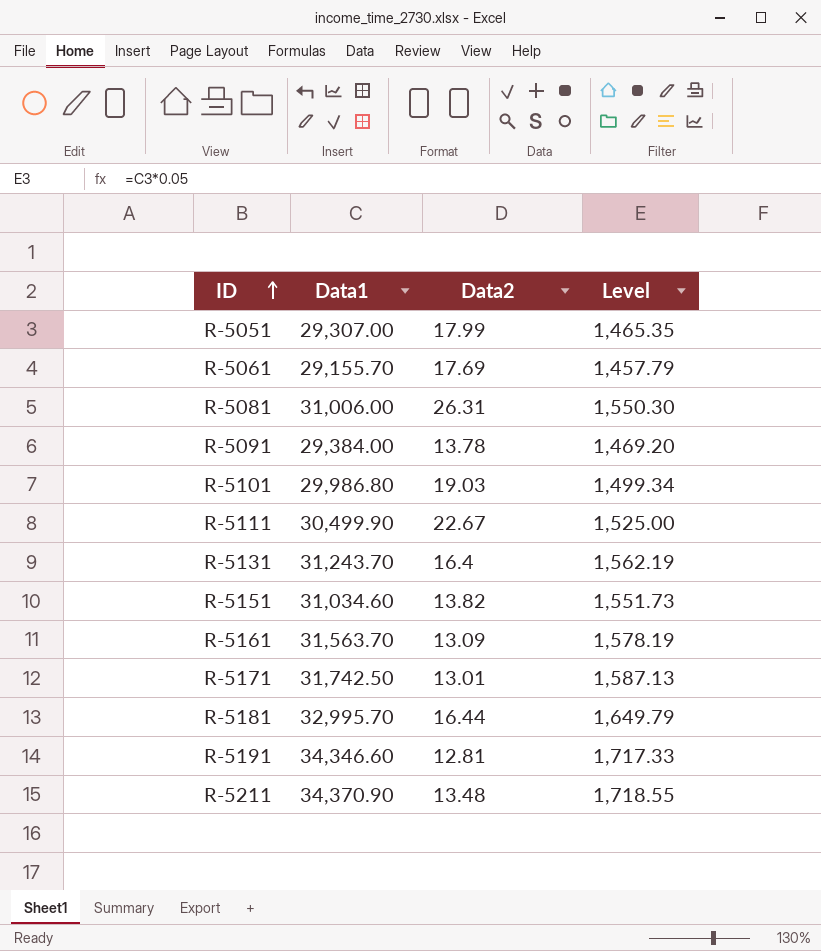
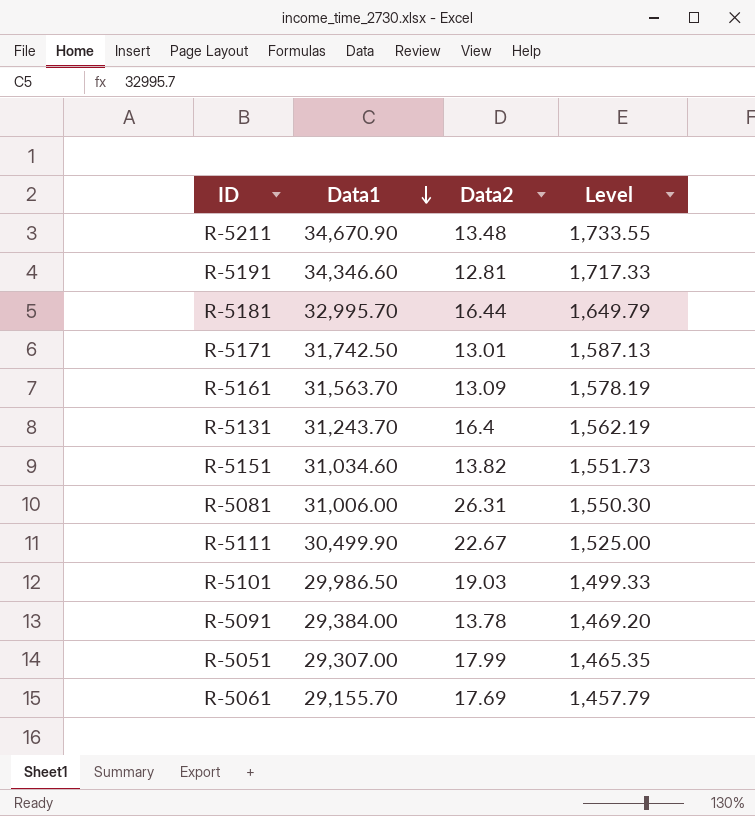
row order: ID ascending -> Data1 descending
R-5211 | Data1: 34,370.90 -> 34,670.90
R-5211 | Level: 1,718.55 -> 1,733.55
R-5101 | Data1: 29,986.80 -> 29,986.50
R-5101 | Level: 1,499.34 -> 1,499.33

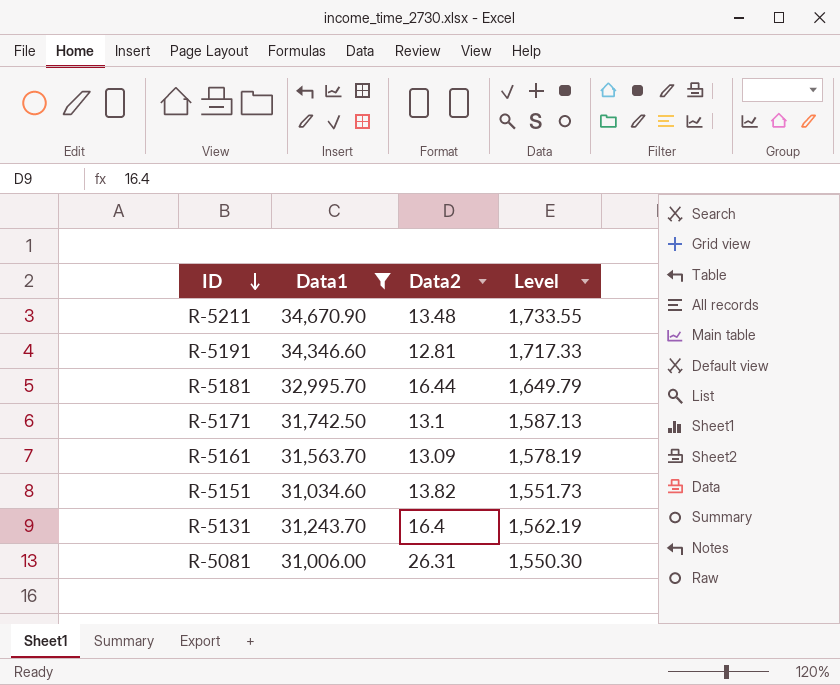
filter: none -> Data1 >= 31,006.00
row order: Data1 descending -> ID descending
R-5171 | Data2: 13.01 -> 13.1

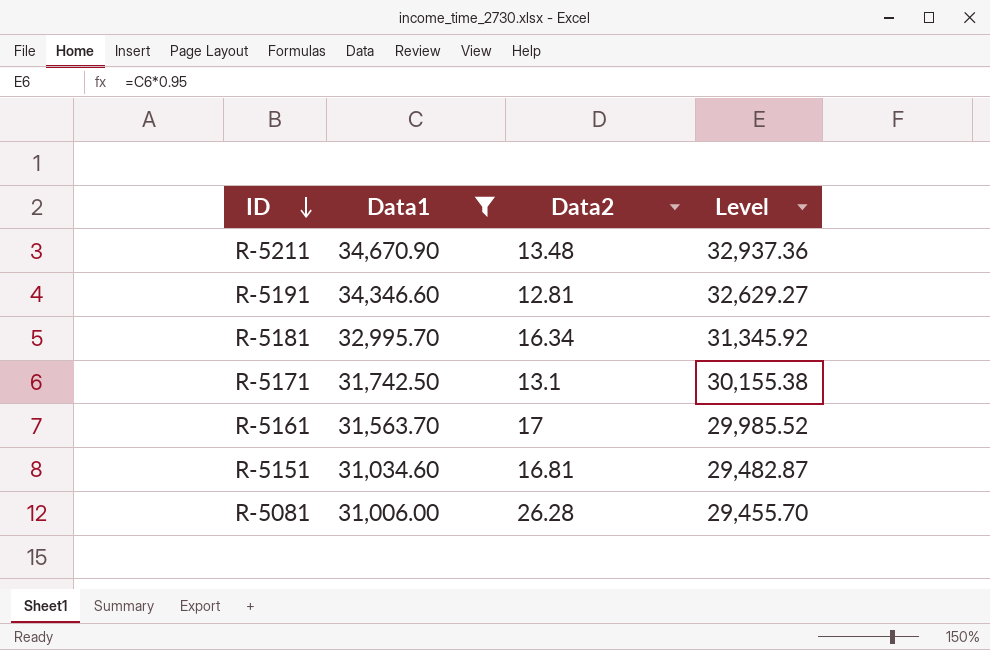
column Level | formula: [Data1] * 0.05 -> [Data1] * 0.95
row R-5131: 31,243.70 | 16.4 | 1,562.19 -> none
R-5181 | Data2: 16.44 -> 16.34
R-5161 | Data2: 13.09 -> 17
R-5151 | Data2: 13.82 -> 16.81
R-5081 | Data2: 26.31 -> 26.28

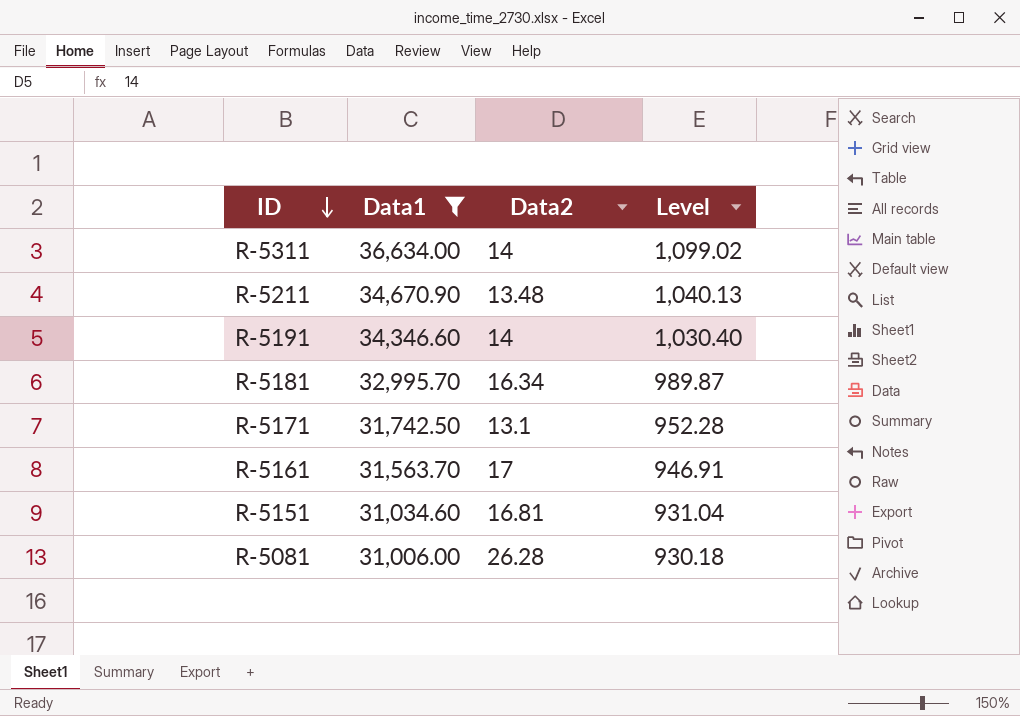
column Level | formula: [Data1] * 0.95 -> [Data1] * 0.03
row R-5311: none -> 36,634.00 | 14 | 1,099.02
R-5191 | Data2: 12.81 -> 14

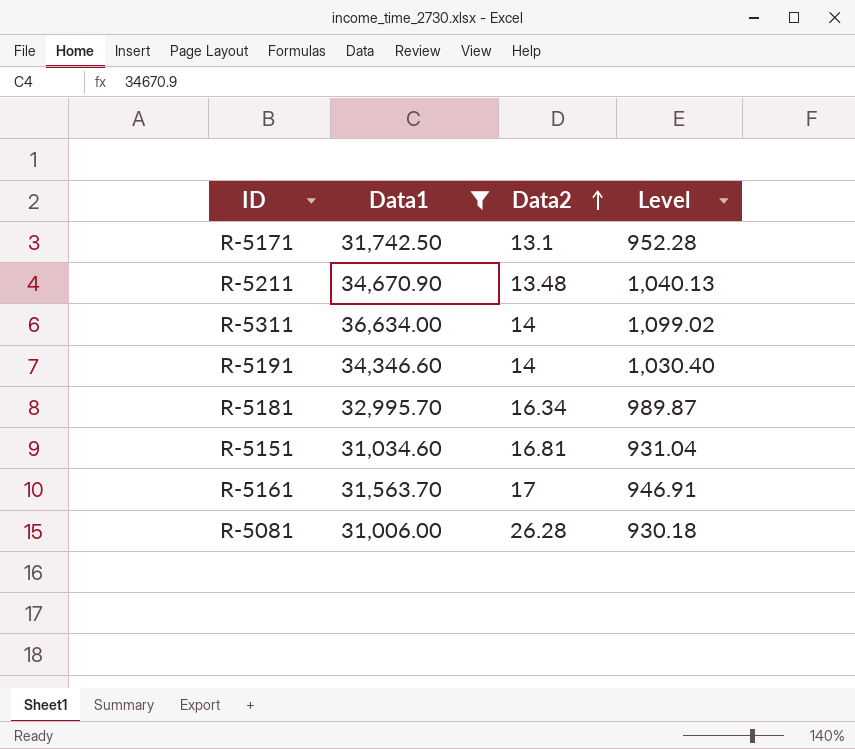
row order: ID descending -> Data2 ascending

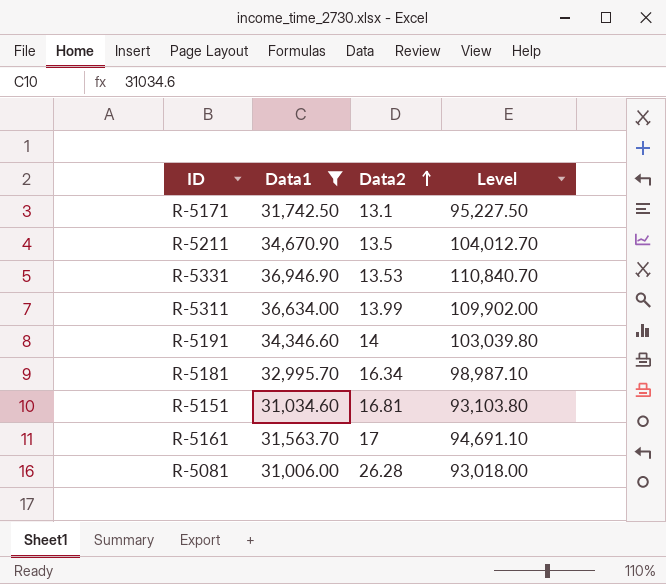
column Level | formula: [Data1] * 0.03 -> [Data1] * 3
R-5211 | Data2: 13.48 -> 13.5
row R-5331: none -> 36,946.90 | 13.53 | 110,840.70
R-5311 | Data2: 14 -> 13.99

